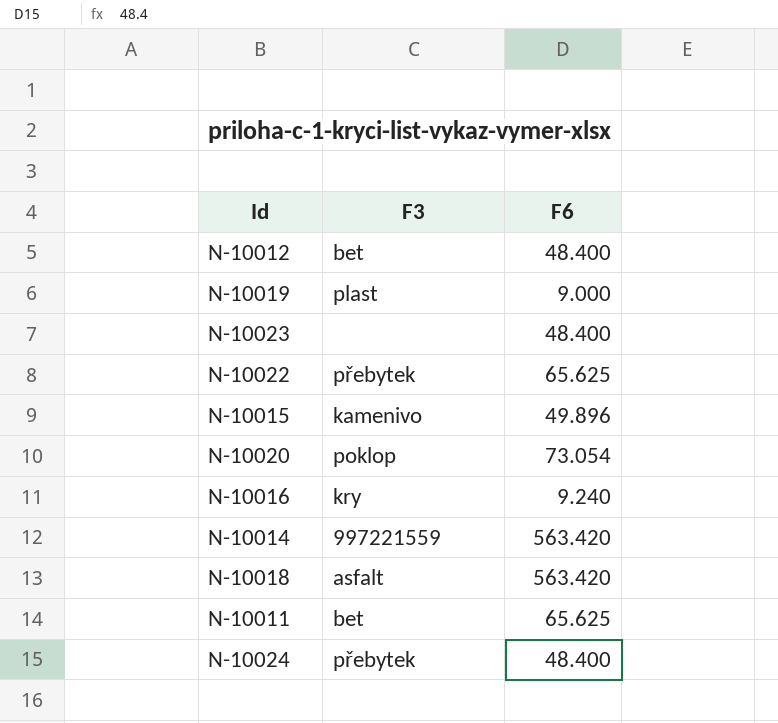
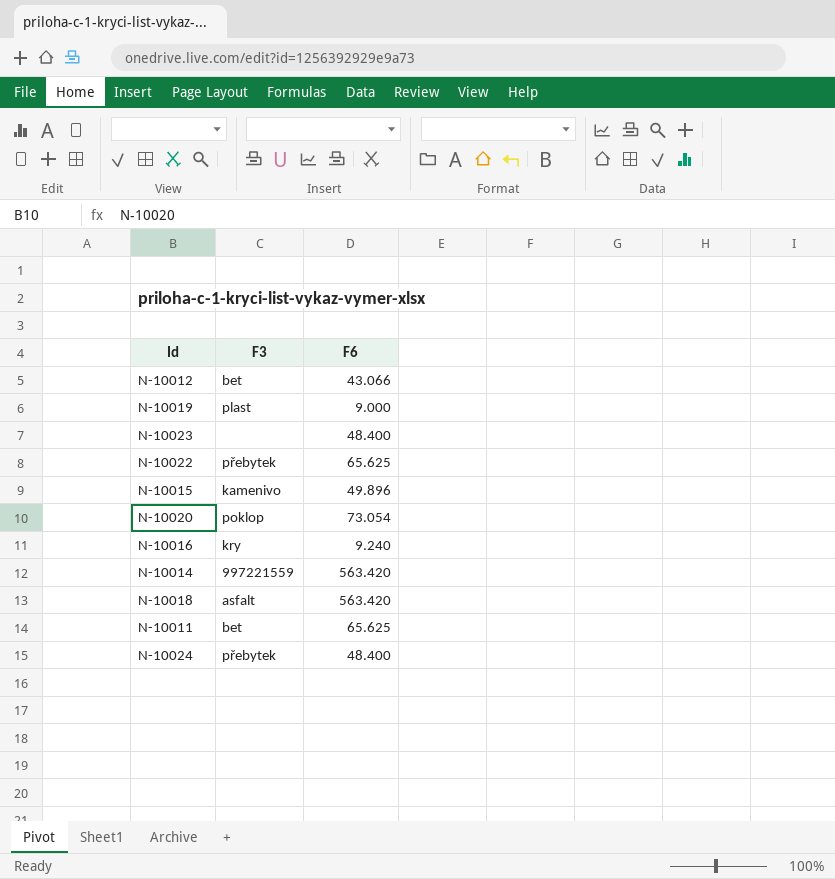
N-10012 | F6: 48.400 -> 43.066

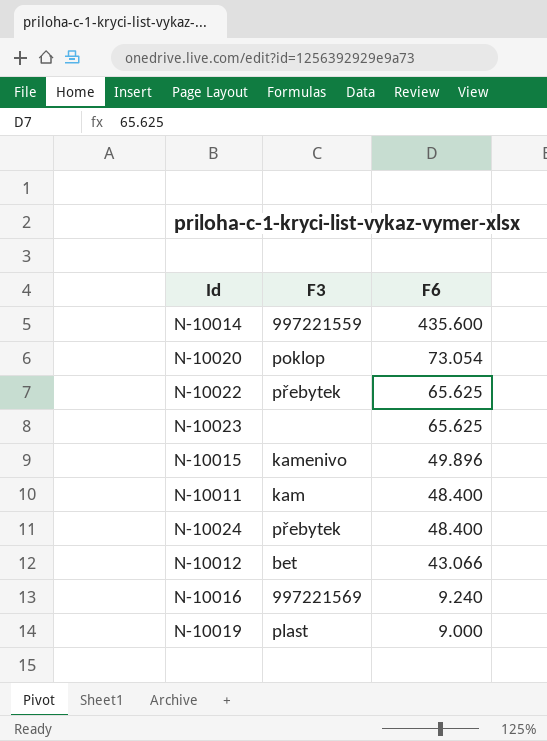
row order: none -> F6 descending
row N-10018: asfalt | 563.420 -> none
N-10014 | F6: 563.420 -> 435.600
N-10023 | F6: 48.400 -> 65.625
N-10011 | F3: bet -> kam
N-10011 | F6: 65.625 -> 48.400
N-10016 | F3: kry -> 997221569

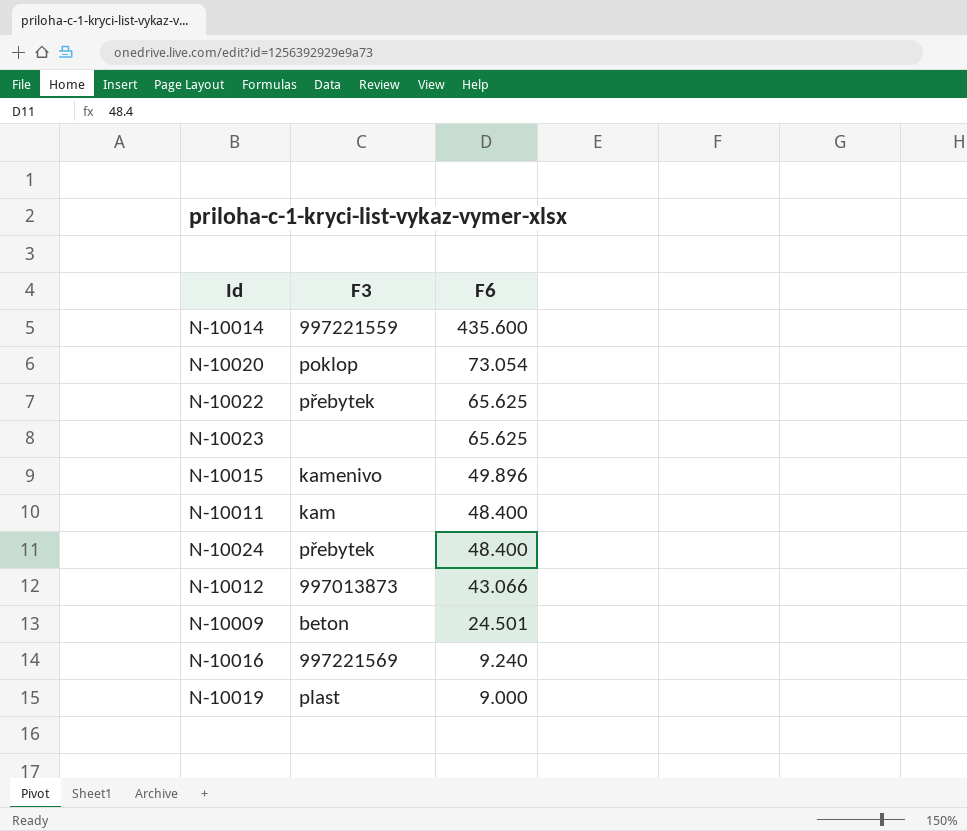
N-10012 | F3: bet -> 997013873
row N-10009: none -> beton | 24.501

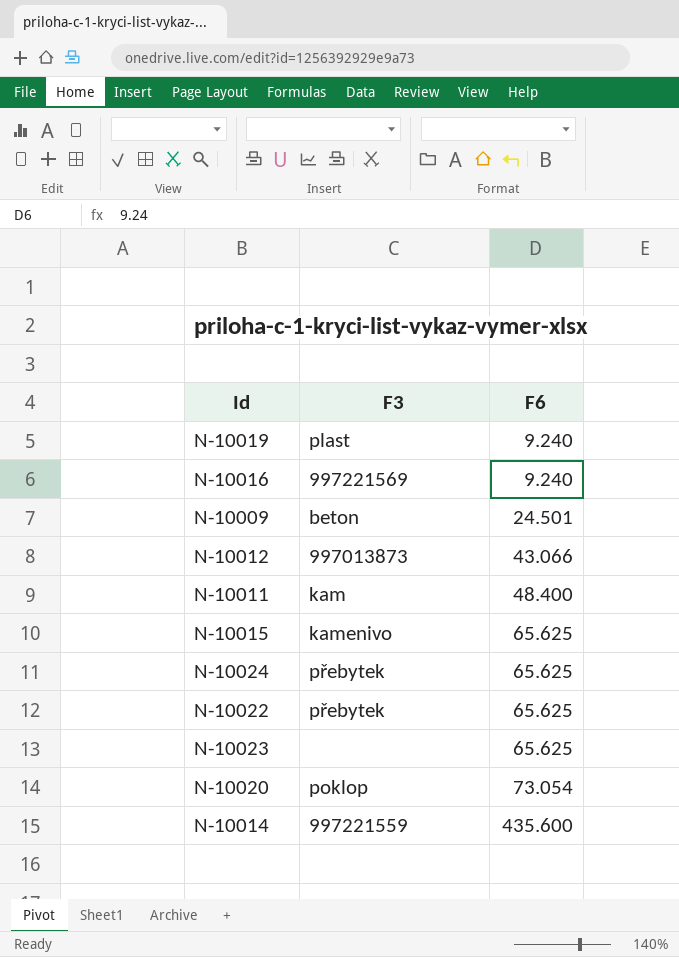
row order: F6 descending -> F6 ascending
N-10019 | F6: 9.000 -> 9.240
N-10015 | F6: 49.896 -> 65.625
N-10024 | F6: 48.400 -> 65.625

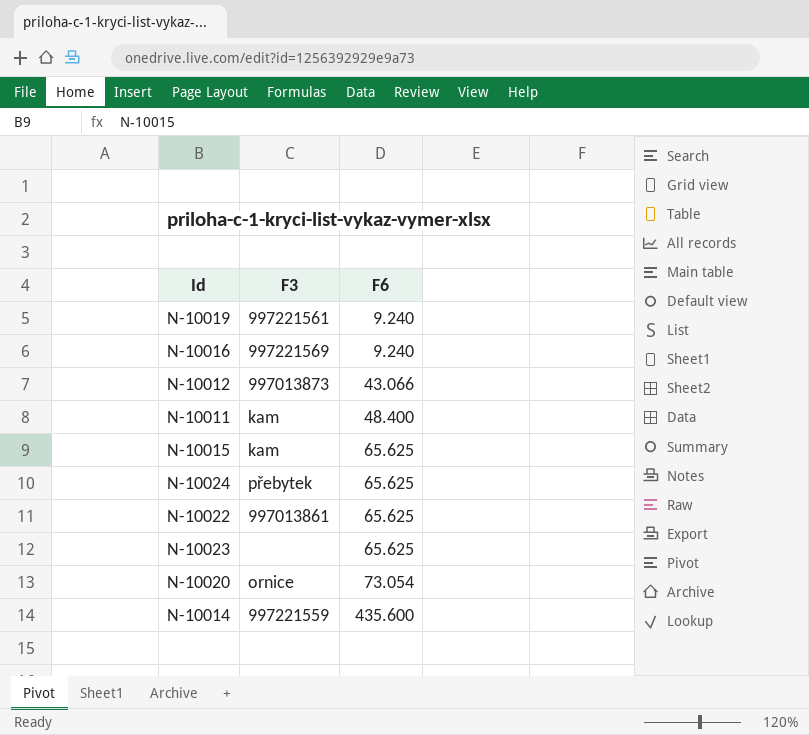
row N-10009: beton | 24.501 -> none
N-10019 | F3: plast -> 997221561
N-10015 | F3: kamenivo -> kam
N-10022 | F3: přebytek -> 997013861
N-10020 | F3: poklop -> ornice

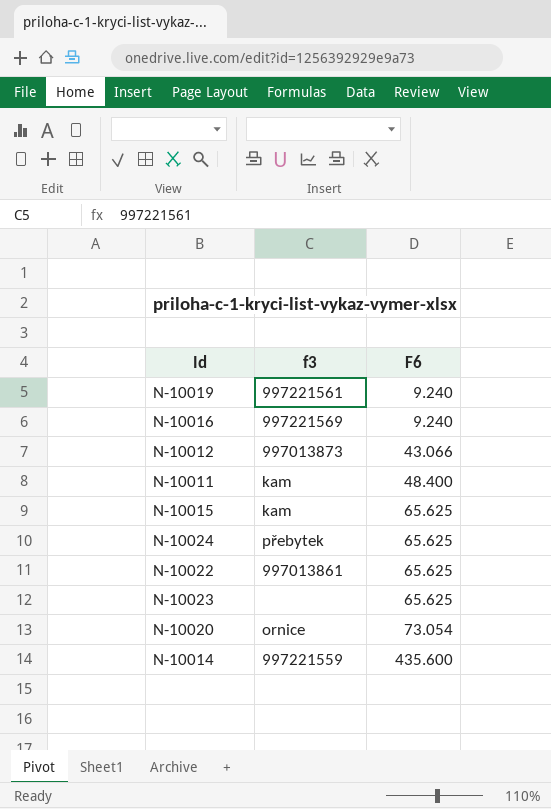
column name: F3 -> f3

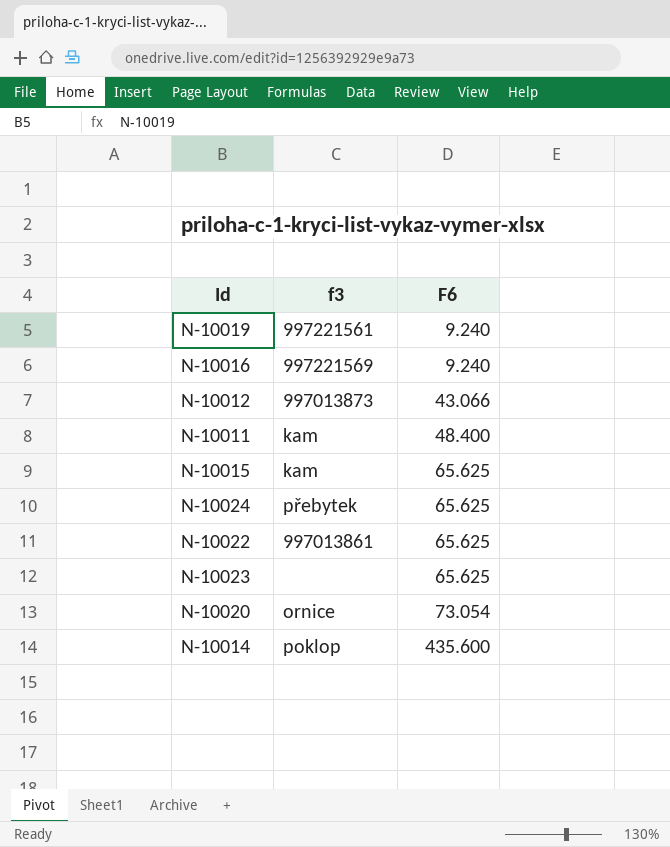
N-10014 | f3: 997221559 -> poklop

